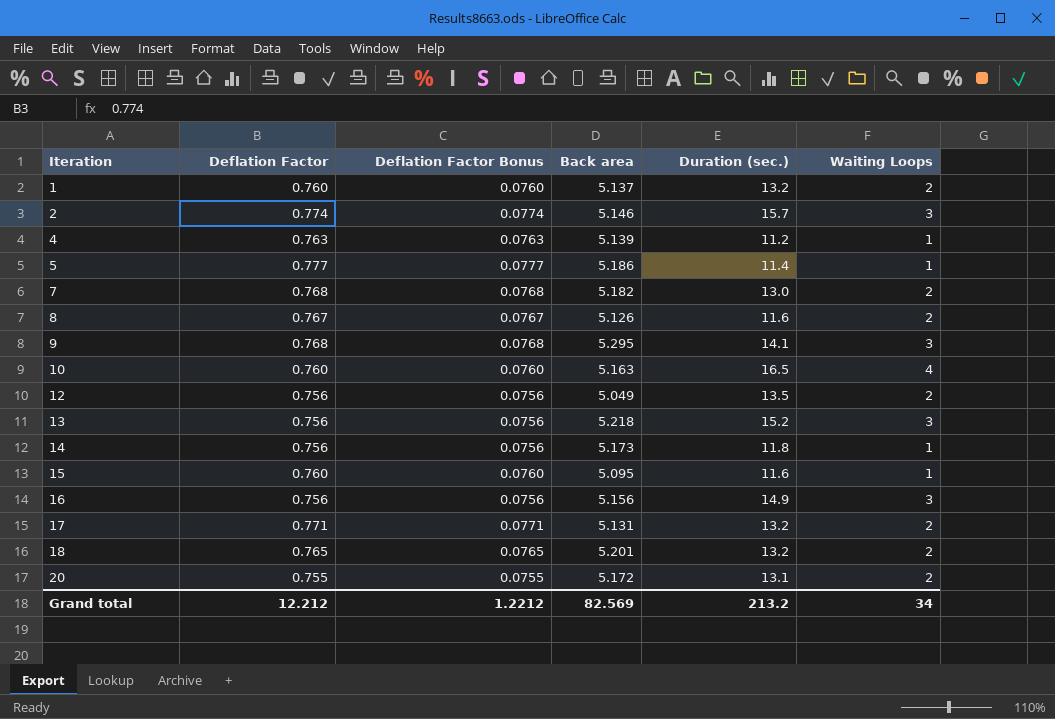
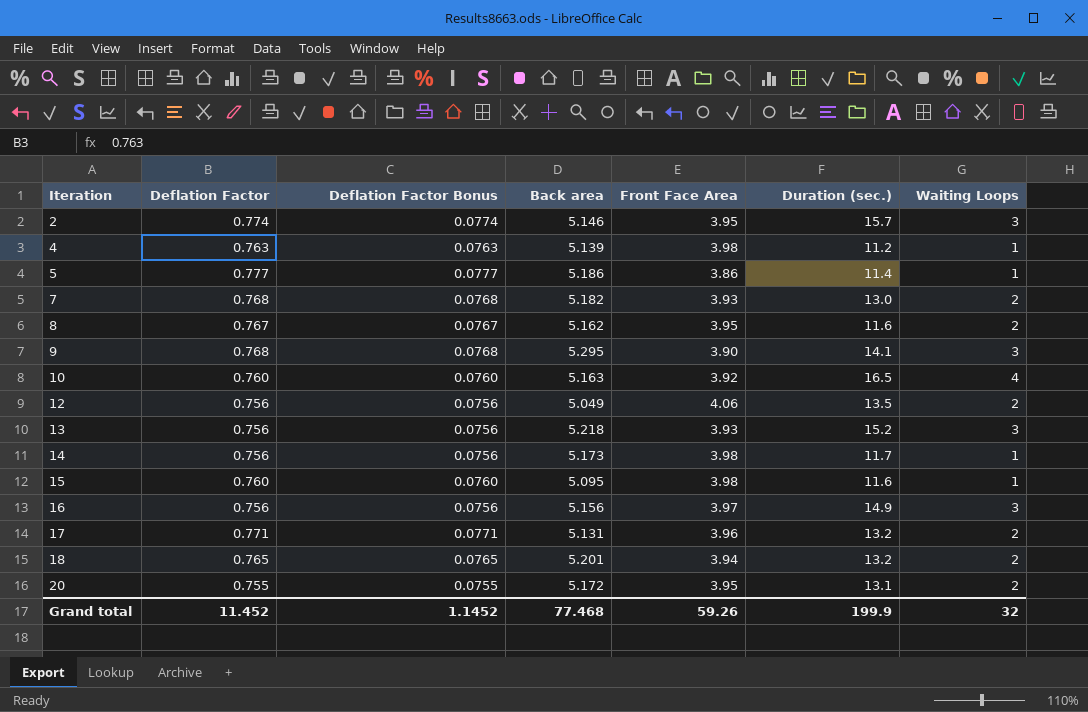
column Front Face Area | position: none -> 5
row 1: 0.760 | 0.0760 | 5.137 | 13.2 | 2 -> none
8 | Back area: 5.126 -> 5.162
14 | Duration (sec.): 11.8 -> 11.7
Grand total | Deflation Factor: 12.212 -> 11.452
Grand total | Deflation Factor Bonus: 1.2212 -> 1.1452
Grand total | Back area: 82.569 -> 77.468
Grand total | Duration (sec.): 213.2 -> 199.9
Grand total | Waiting Loops: 34 -> 32

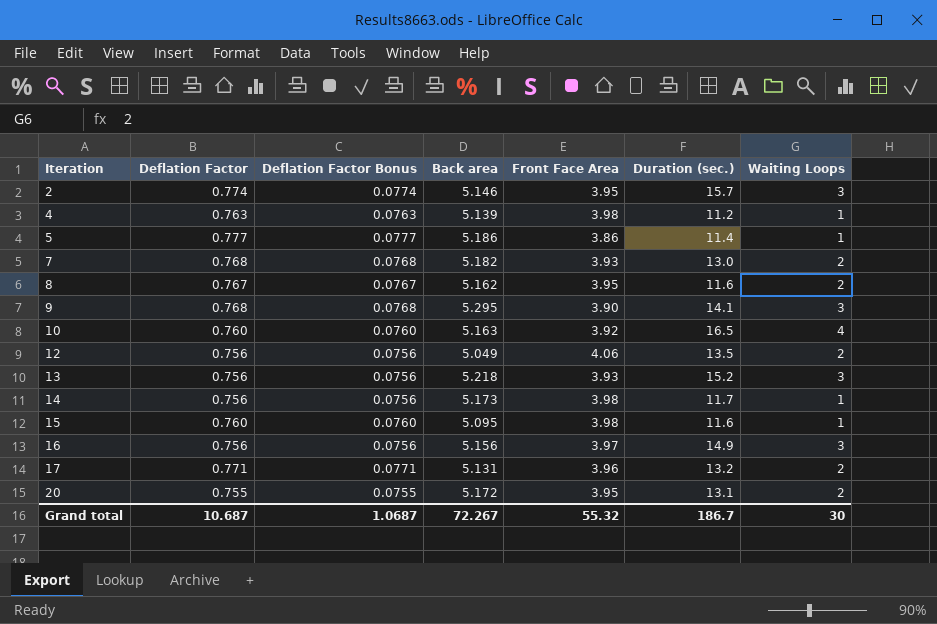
row 18: 0.765 | 0.0765 | 5.201 | 3.94 | 13.2 | 2 -> none
Grand total | Deflation Factor: 11.452 -> 10.687
Grand total | Deflation Factor Bonus: 1.1452 -> 1.0687
Grand total | Back area: 77.468 -> 72.267
Grand total | Front Face Area: 59.26 -> 55.32
Grand total | Duration (sec.): 199.9 -> 186.7
Grand total | Waiting Loops: 32 -> 30

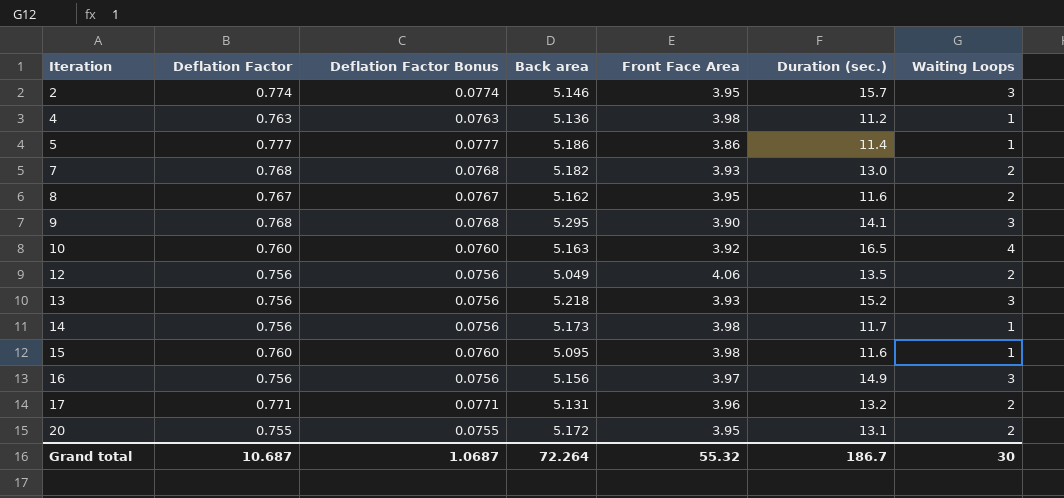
4 | Back area: 5.139 -> 5.136
Grand total | Back area: 72.267 -> 72.264

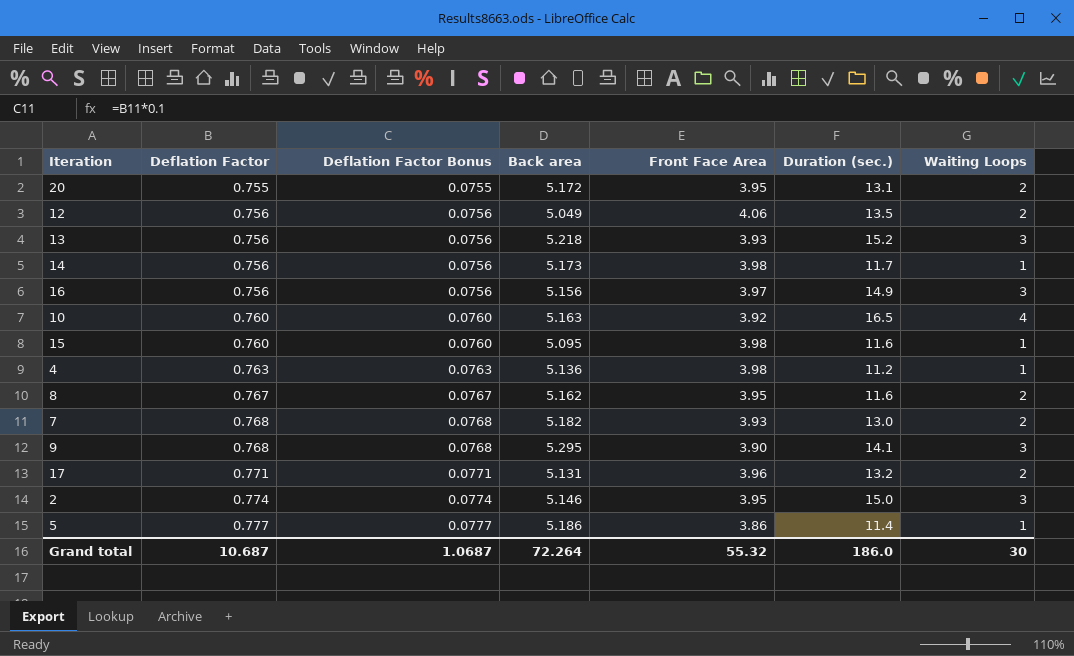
row order: Iteration ascending -> Deflation Factor ascending
2 | Duration (sec.): 15.7 -> 15.0
Grand total | Duration (sec.): 186.7 -> 186.0

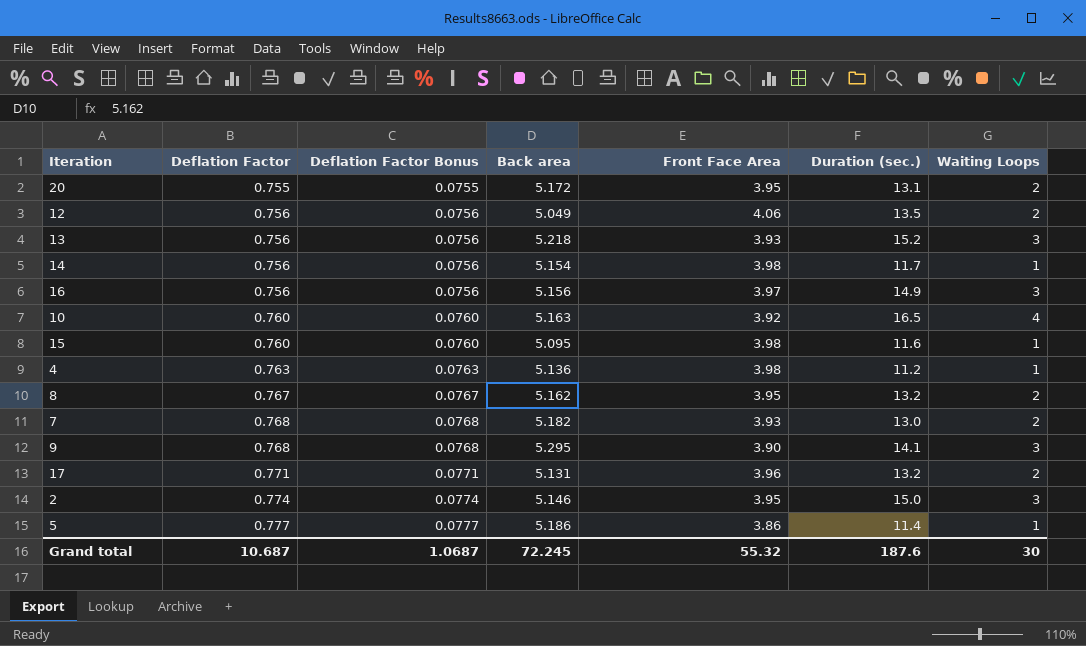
14 | Back area: 5.173 -> 5.154
8 | Duration (sec.): 11.6 -> 13.2
Grand total | Back area: 72.264 -> 72.245
Grand total | Duration (sec.): 186.0 -> 187.6

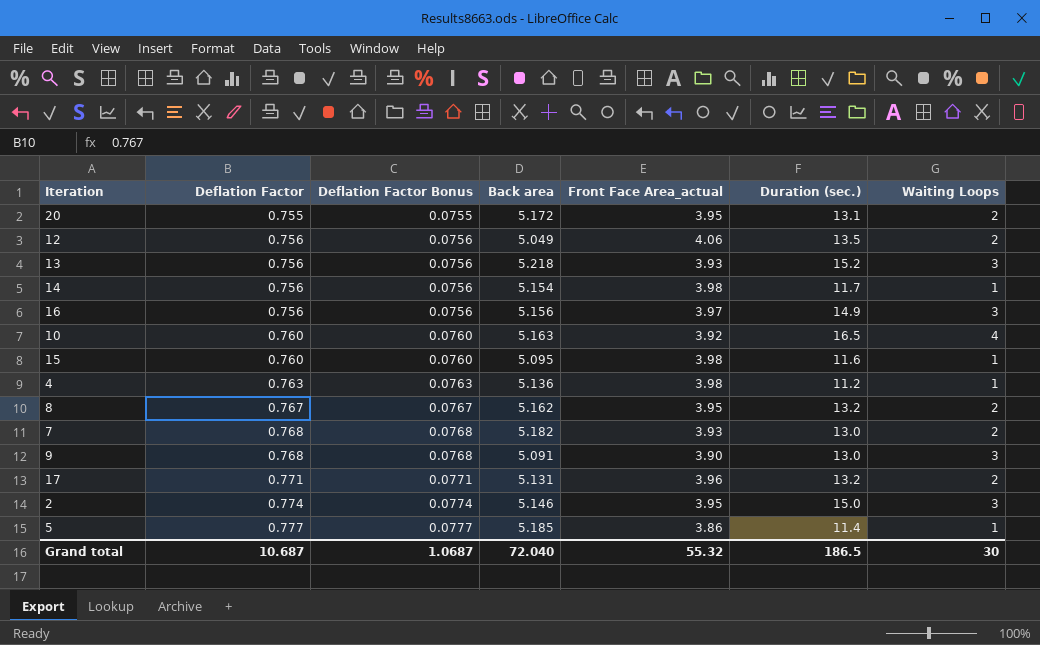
column name: Front Face Area -> Front Face Area_actual
9 | Back area: 5.295 -> 5.091
9 | Duration (sec.): 14.1 -> 13.0
5 | Back area: 5.186 -> 5.185
Grand total | Back area: 72.245 -> 72.040
Grand total | Duration (sec.): 187.6 -> 186.5

